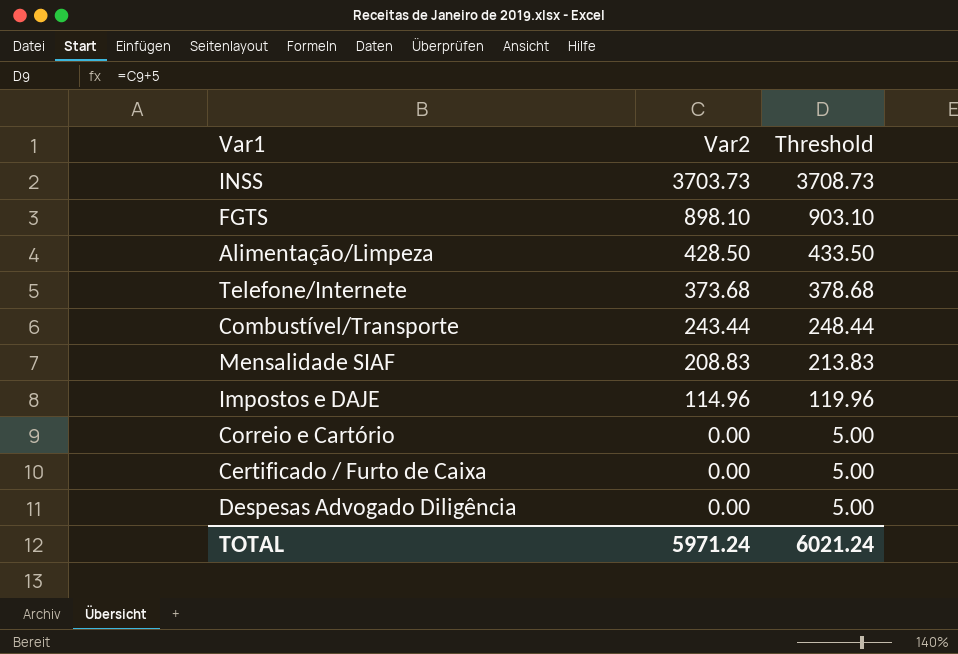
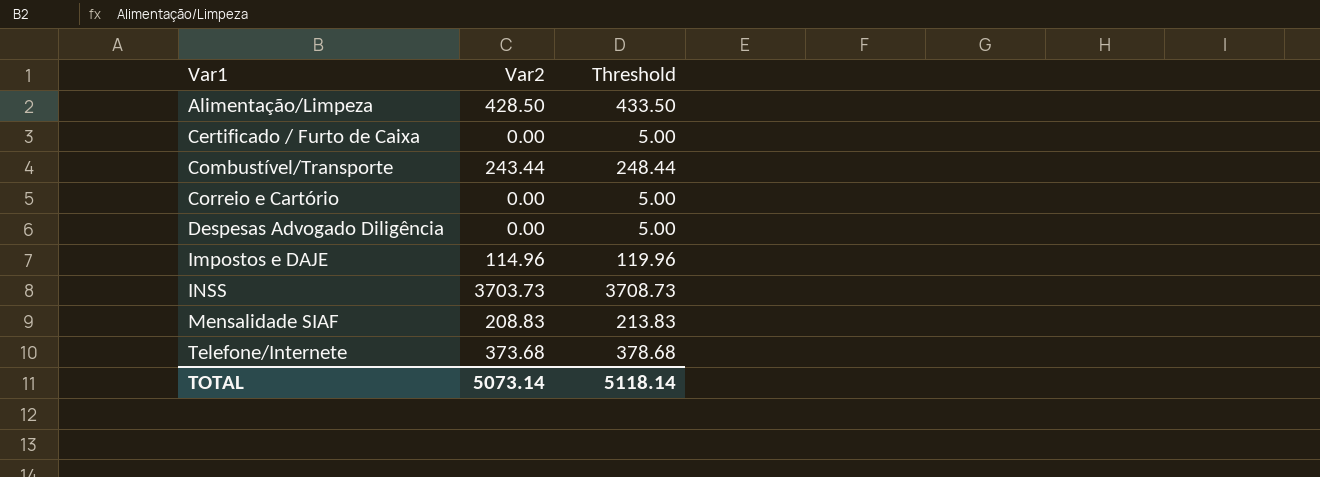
row order: Var2 descending -> Var1 ascending
row FGTS: 898.10 | 903.10 -> none
TOTAL | Var2: 5971.24 -> 5073.14
TOTAL | Threshold: 6021.24 -> 5118.14

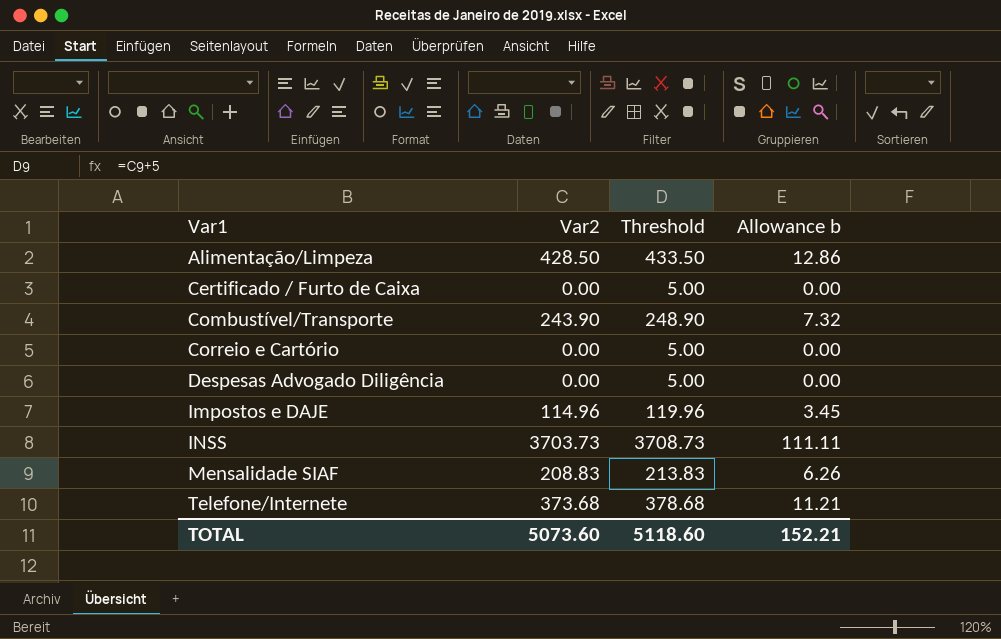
column Allowance b | formula: none -> [Var2] * 0.03
Combustível/Transporte | Var2: 243.44 -> 243.90
Combustível/Transporte | Threshold: 248.44 -> 248.90
TOTAL | Var2: 5073.14 -> 5073.60
TOTAL | Threshold: 5118.14 -> 5118.60

